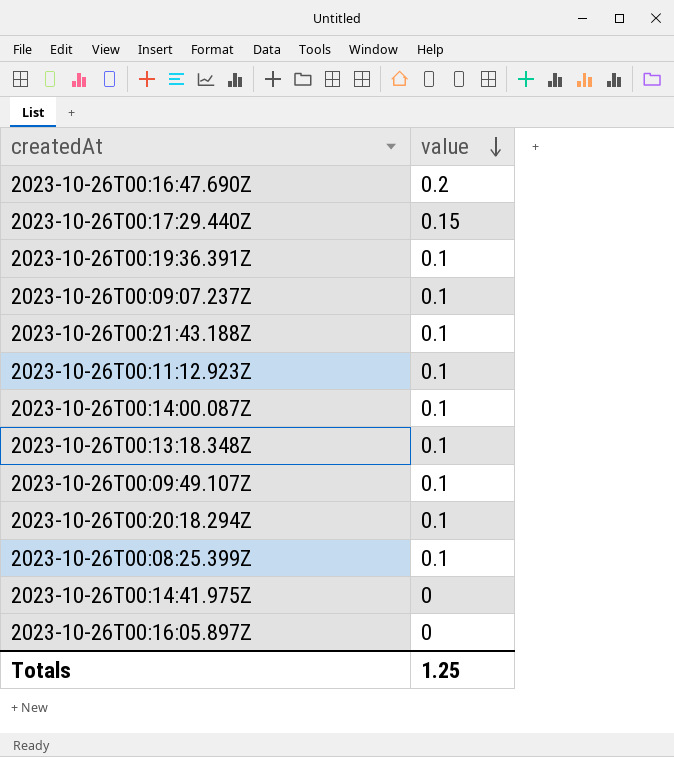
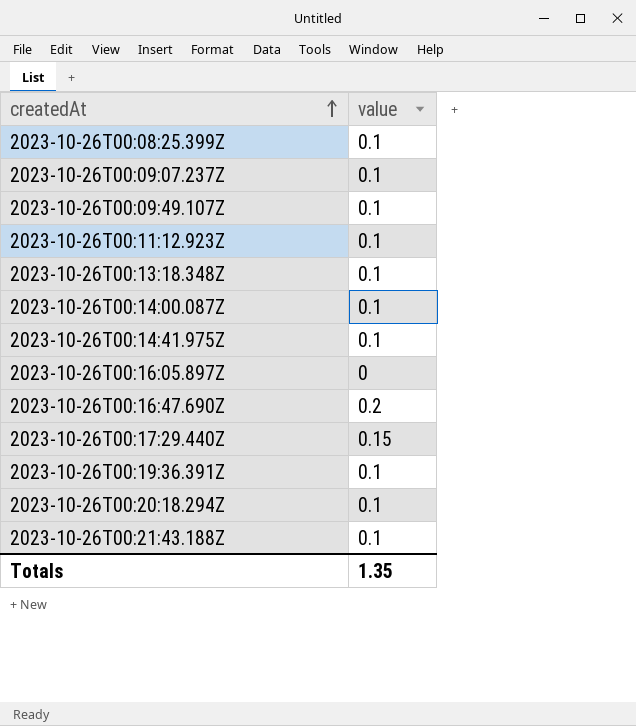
row order: value descending -> createdAt ascending
2023-10-26T00:14:41.975Z | value: 0 -> 0.1
Totals | value: 1.25 -> 1.35

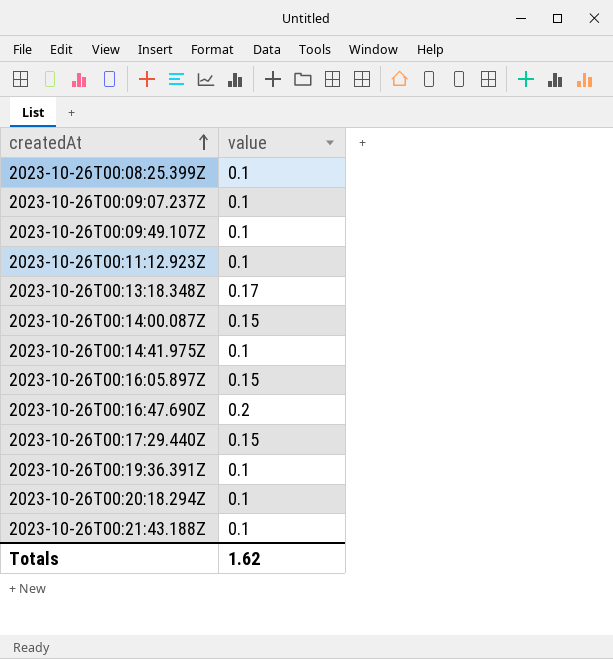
2023-10-26T00:13:18.348Z | value: 0.1 -> 0.17
2023-10-26T00:14:00.087Z | value: 0.1 -> 0.15
2023-10-26T00:16:05.897Z | value: 0 -> 0.15
Totals | value: 1.35 -> 1.62

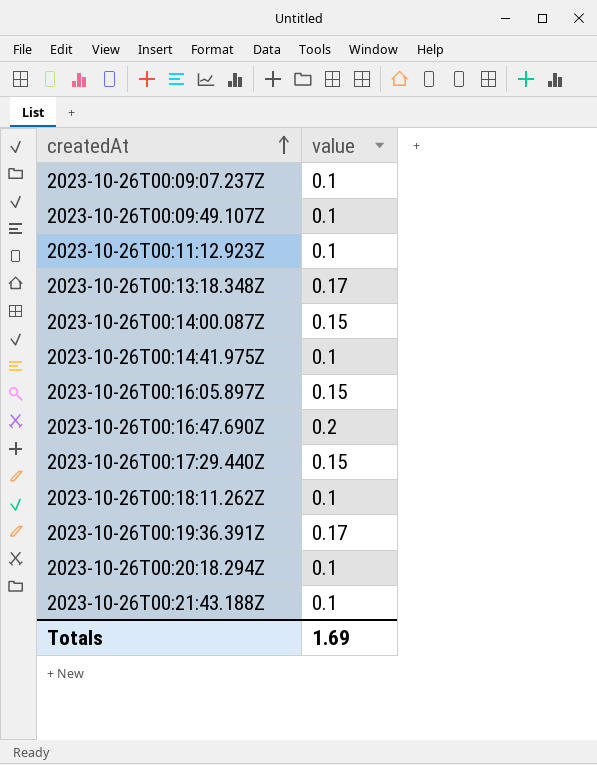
row 2023-10-26T00:08:25.399Z: 0.1 -> none
row 2023-10-26T00:18:11.262Z: none -> 0.1
2023-10-26T00:19:36.391Z | value: 0.1 -> 0.17
Totals | value: 1.62 -> 1.69

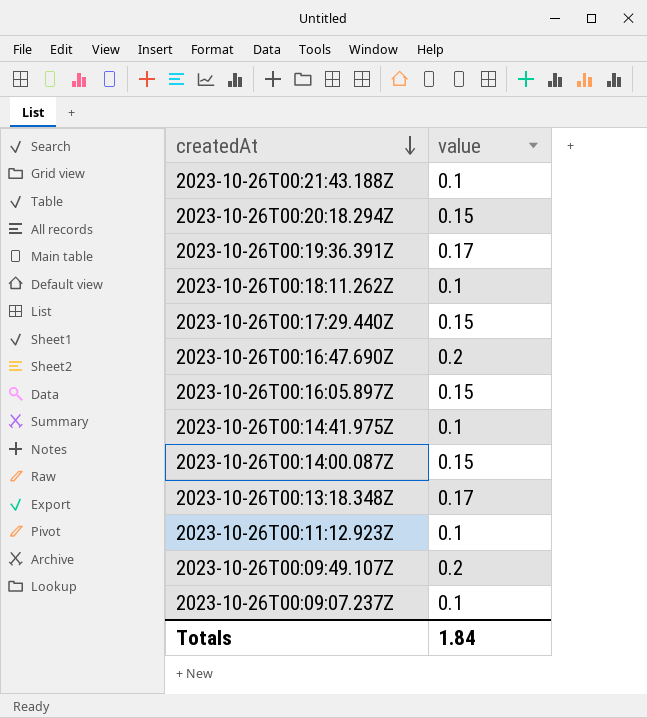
row order: createdAt ascending -> createdAt descending
2023-10-26T00:20:18.294Z | value: 0.1 -> 0.15
2023-10-26T00:09:49.107Z | value: 0.1 -> 0.2
Totals | value: 1.69 -> 1.84

